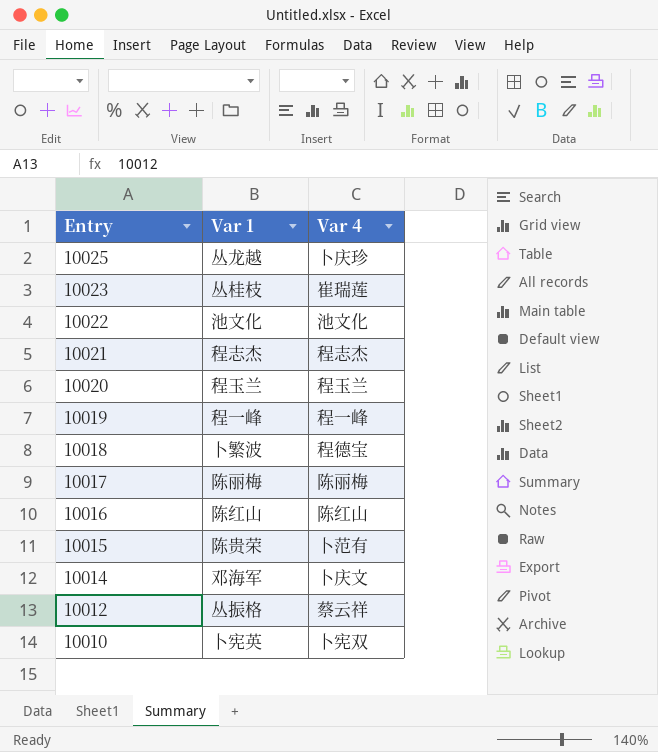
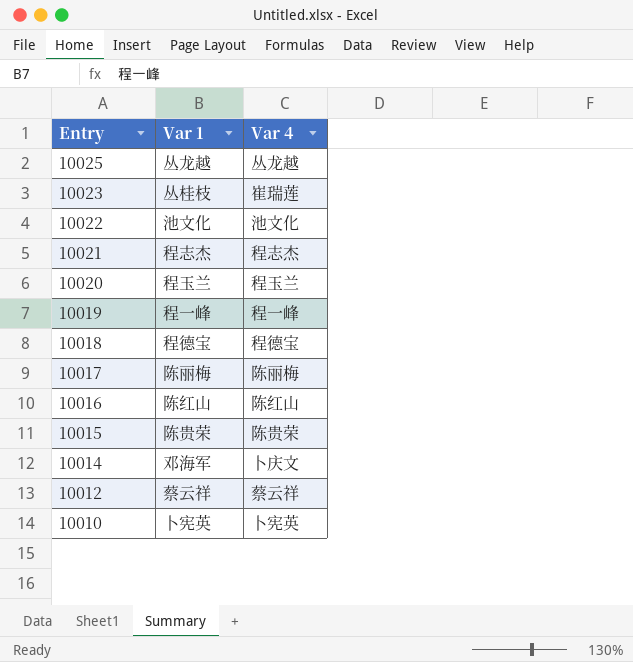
10025 | Var 4: 卜庆珍 -> 丛龙越
10018 | Var 1: 卜繁波 -> 程德宝
10015 | Var 4: 卜范有 -> 陈贵荣
10012 | Var 1: 丛振格 -> 蔡云祥
10010 | Var 4: 卜宪双 -> 卜宪英

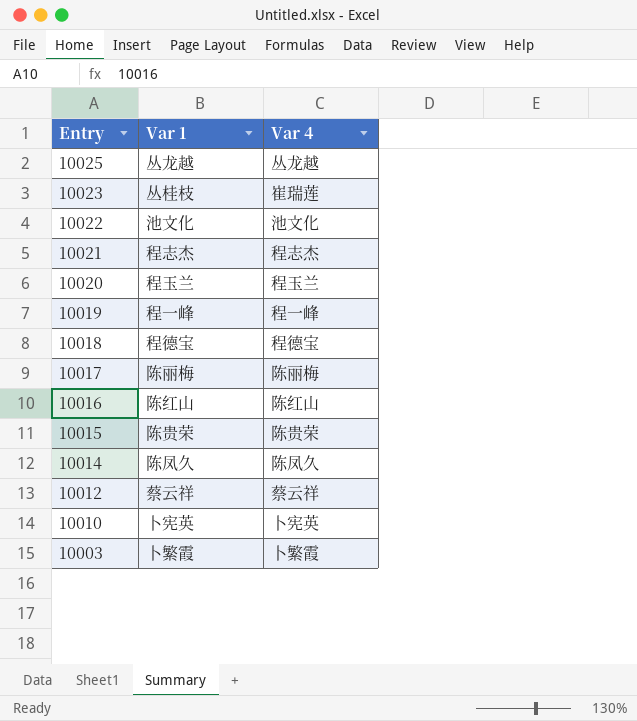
10014 | Var 1: 邓海军 -> 陈凤久
10014 | Var 4: 卜庆文 -> 陈凤久
row 10003: none -> 卜繁霞 | 卜繁霞

